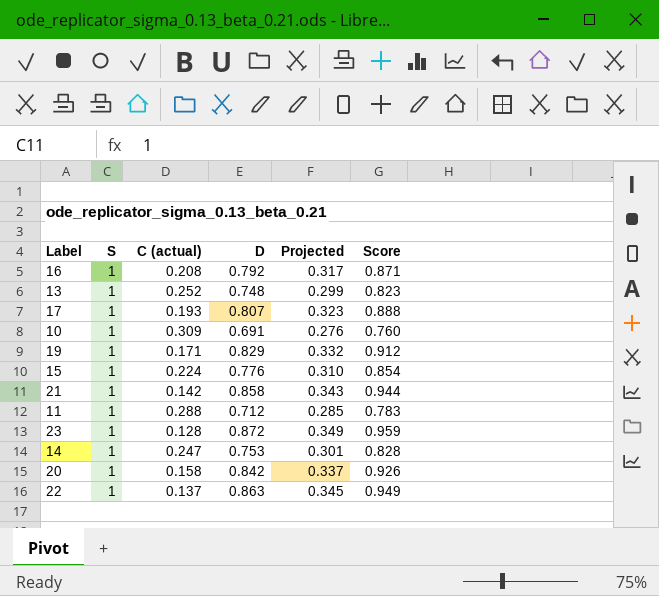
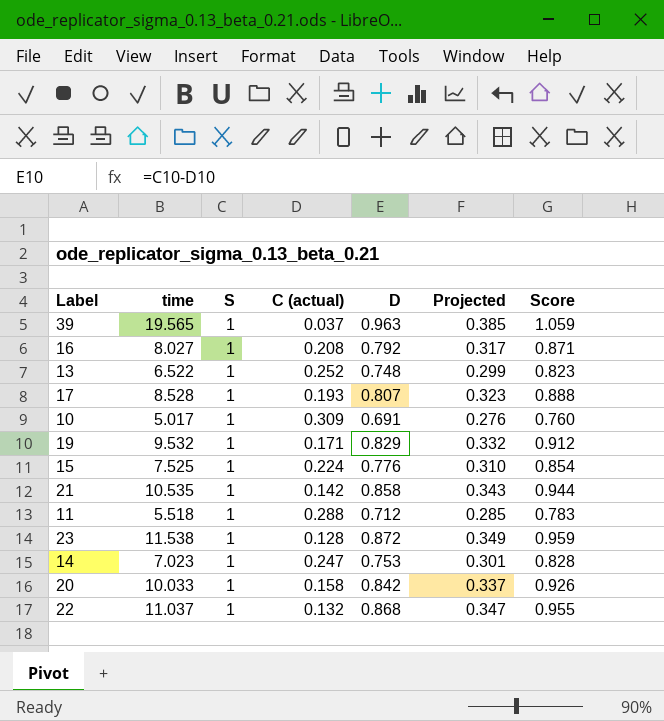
column time | position: none -> 2
row 39: none -> 19.565 | 1 | 0.037 | 0.963 | 0.385 | 1.059
22 | C (actual): 0.137 -> 0.132
22 | D: 0.863 -> 0.868
22 | Projected: 0.345 -> 0.347
22 | Score: 0.949 -> 0.955

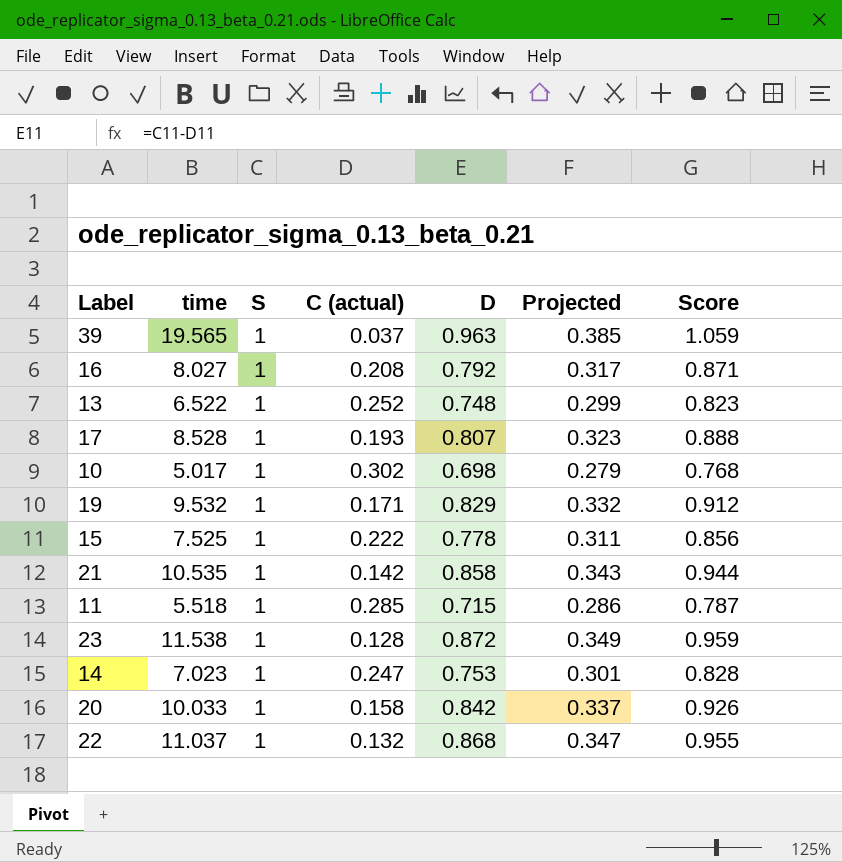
10 | C (actual): 0.309 -> 0.302
10 | D: 0.691 -> 0.698
10 | Projected: 0.276 -> 0.279
10 | Score: 0.760 -> 0.768
15 | C (actual): 0.224 -> 0.222
15 | D: 0.776 -> 0.778
15 | Projected: 0.310 -> 0.311
15 | Score: 0.854 -> 0.856
11 | C (actual): 0.288 -> 0.285
11 | D: 0.712 -> 0.715
11 | Projected: 0.285 -> 0.286
11 | Score: 0.783 -> 0.787

